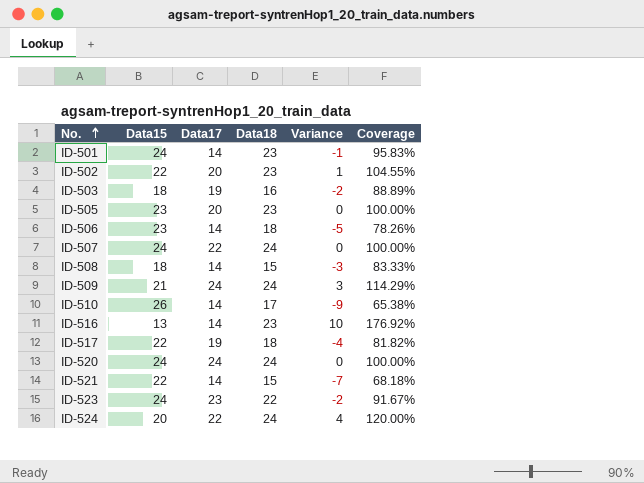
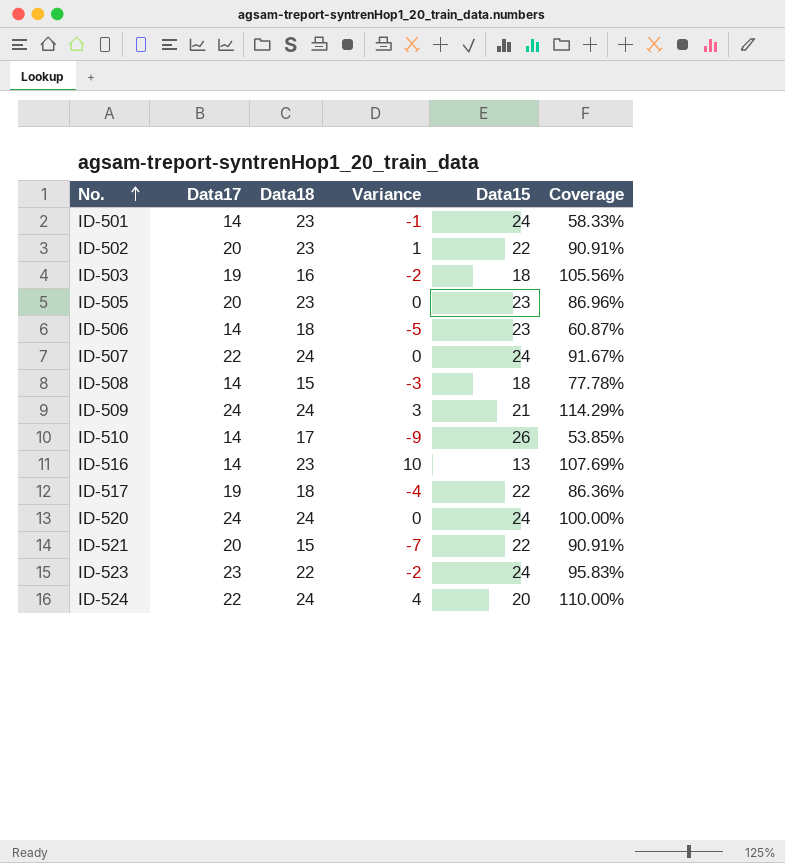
column Data15 | position: 2 -> 5
column Coverage | formula: [Data18] / [Data15] -> [Data17] / [Data15]
ID-521 | Data17: 14 -> 20

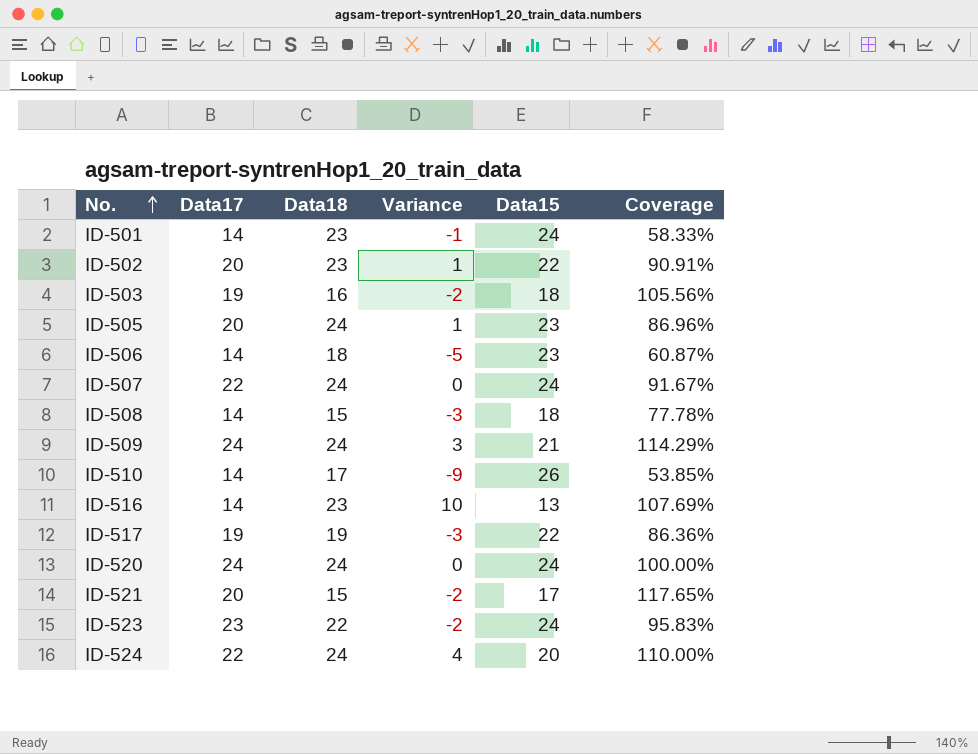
ID-505 | Data18: 23 -> 24
ID-505 | Variance: 0 -> 1
ID-517 | Data18: 18 -> 19
ID-517 | Variance: -4 -> -3
ID-521 | Variance: -7 -> -2
ID-521 | Data15: 22 -> 17
ID-521 | Coverage: 90.91% -> 117.65%

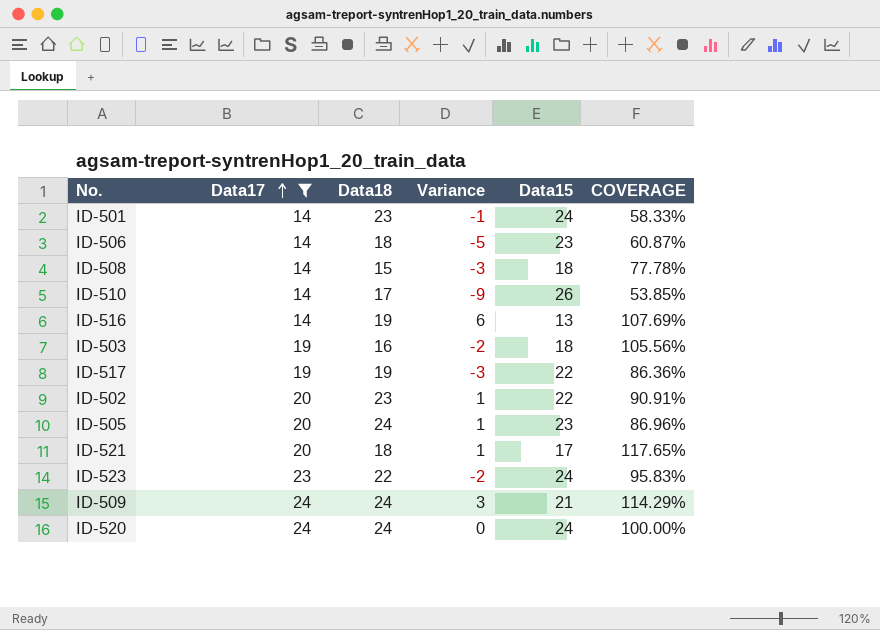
filter: none -> Data17 != 22
row order: No. ascending -> Data17 ascending
column name: Coverage -> COVERAGE
ID-516 | Data18: 23 -> 19
ID-516 | Variance: 10 -> 6
ID-521 | Data18: 15 -> 18
ID-521 | Variance: -2 -> 1

